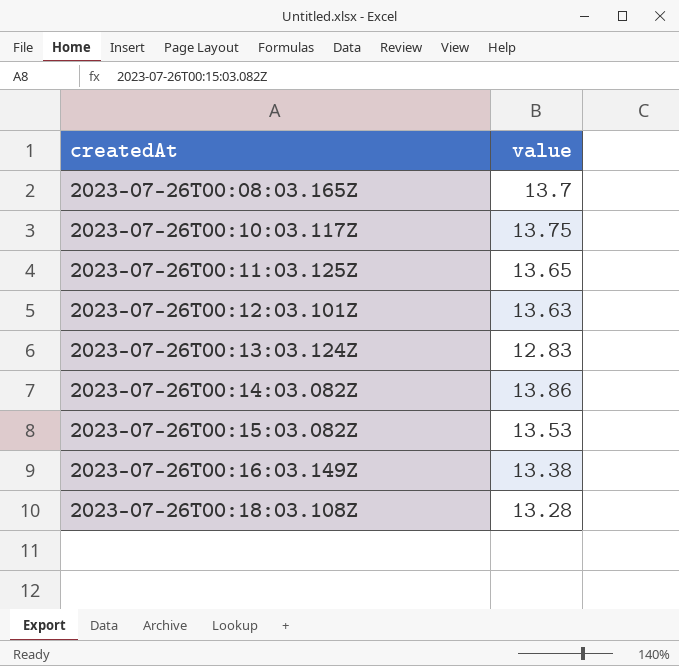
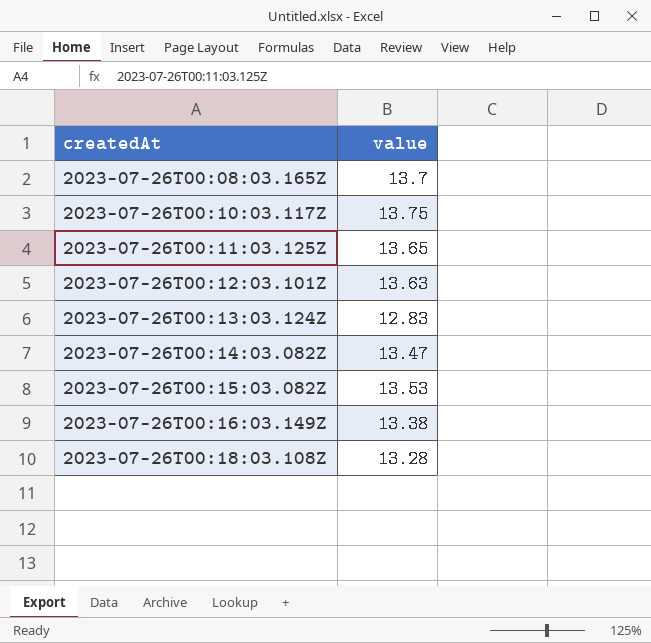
2023-07-26T00:14:03.082Z | value: 13.86 -> 13.47

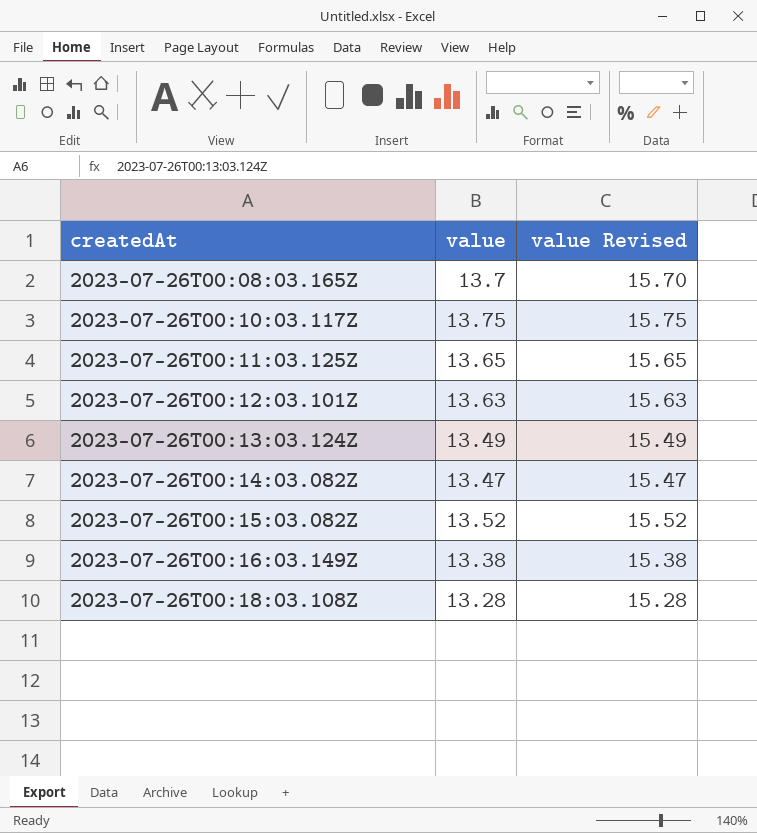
column value Revised | formula: none -> [value] + 2
2023-07-26T00:13:03.124Z | value: 12.83 -> 13.49
2023-07-26T00:15:03.082Z | value: 13.53 -> 13.52

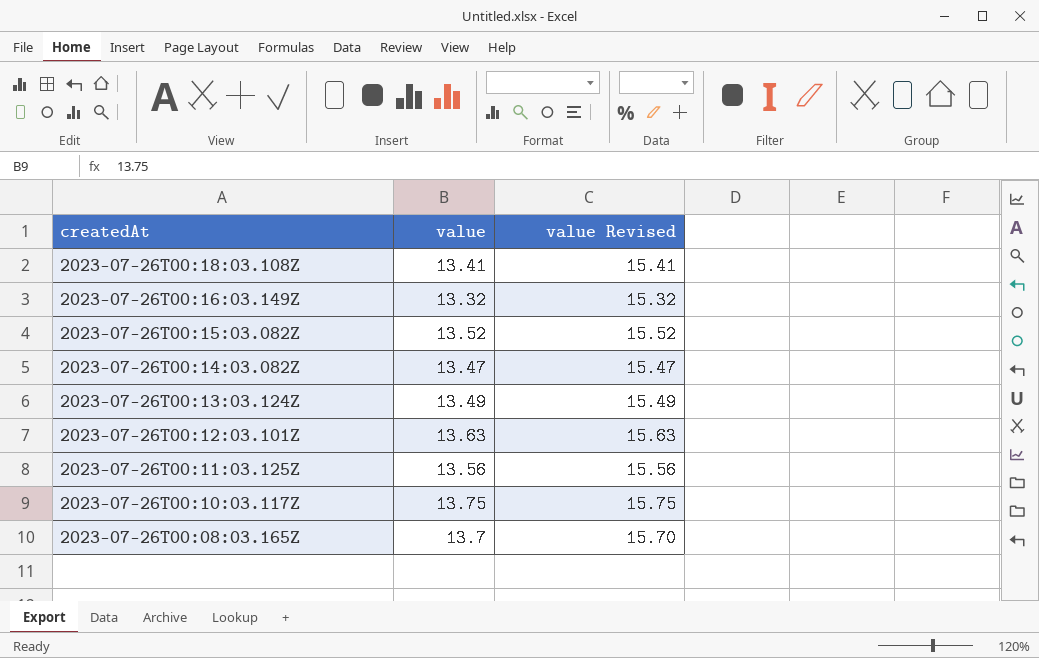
row order: createdAt ascending -> createdAt descending
2023-07-26T00:18:03.108Z | value: 13.28 -> 13.41
2023-07-26T00:18:03.108Z | value Revised: 15.28 -> 15.41
2023-07-26T00:16:03.149Z | value: 13.38 -> 13.32
2023-07-26T00:16:03.149Z | value Revised: 15.38 -> 15.32
2023-07-26T00:11:03.125Z | value: 13.65 -> 13.56
2023-07-26T00:11:03.125Z | value Revised: 15.65 -> 15.56

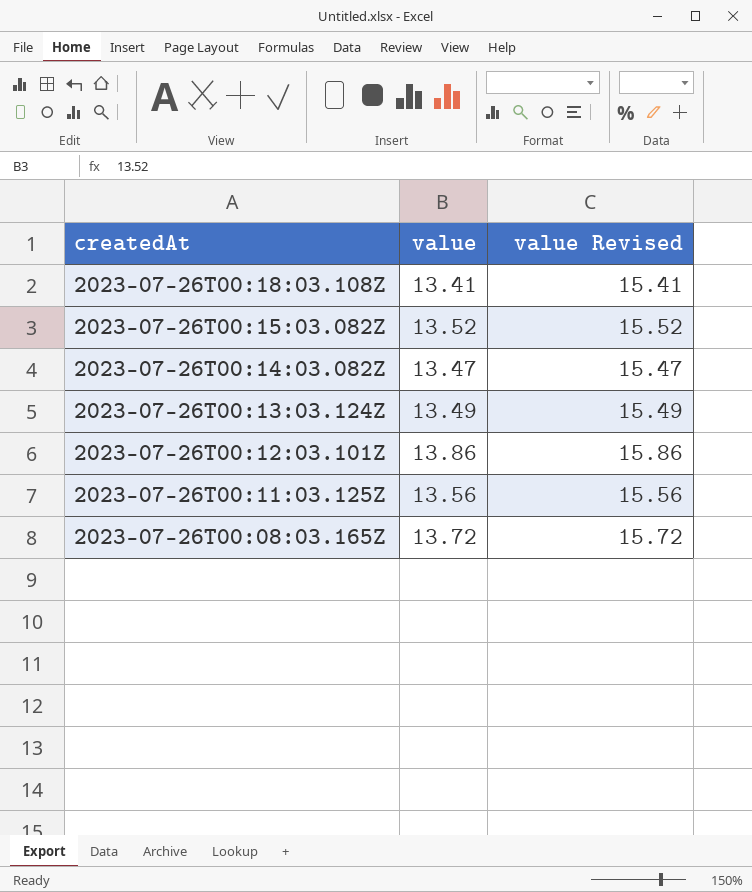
row 2023-07-26T00:16:03.149Z: 13.32 | 15.32 -> none
row 2023-07-26T00:10:03.117Z: 13.75 | 15.75 -> none
2023-07-26T00:12:03.101Z | value: 13.63 -> 13.86
2023-07-26T00:12:03.101Z | value Revised: 15.63 -> 15.86
2023-07-26T00:08:03.165Z | value: 13.7 -> 13.72
2023-07-26T00:08:03.165Z | value Revised: 15.70 -> 15.72

